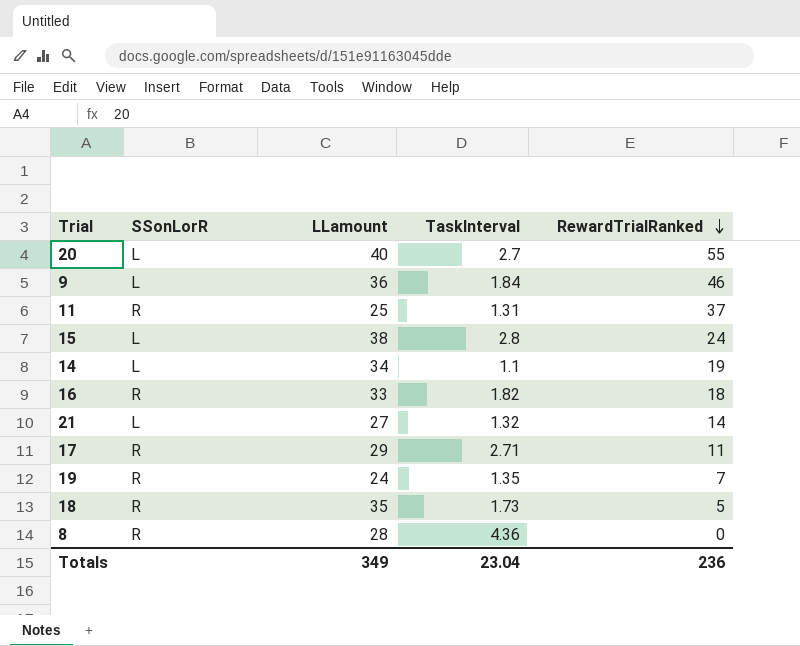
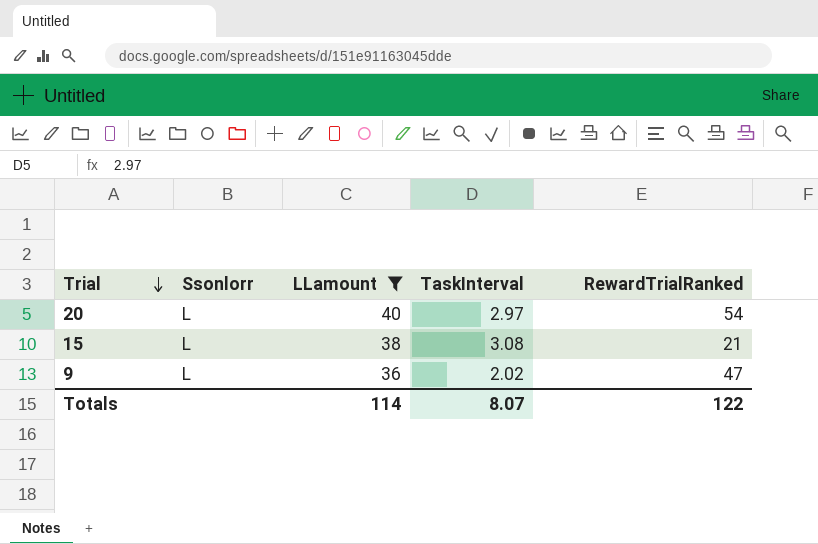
filter: none -> LLamount >= 36
row order: RewardTrialRanked descending -> Trial descending
column name: SSonLorR -> Ssonlorr
20 | TaskInterval: 2.7 -> 2.97
20 | RewardTrialRanked: 55 -> 54
15 | TaskInterval: 2.8 -> 3.08
15 | RewardTrialRanked: 24 -> 21
9 | TaskInterval: 1.84 -> 2.02
9 | RewardTrialRanked: 46 -> 47
Totals | LLamount: 349 -> 114
Totals | TaskInterval: 23.04 -> 8.07
Totals | RewardTrialRanked: 236 -> 122

